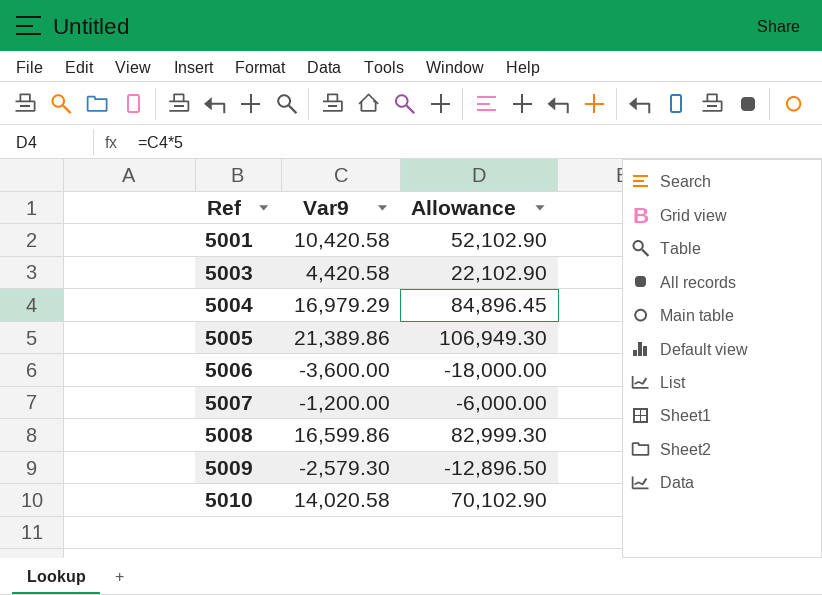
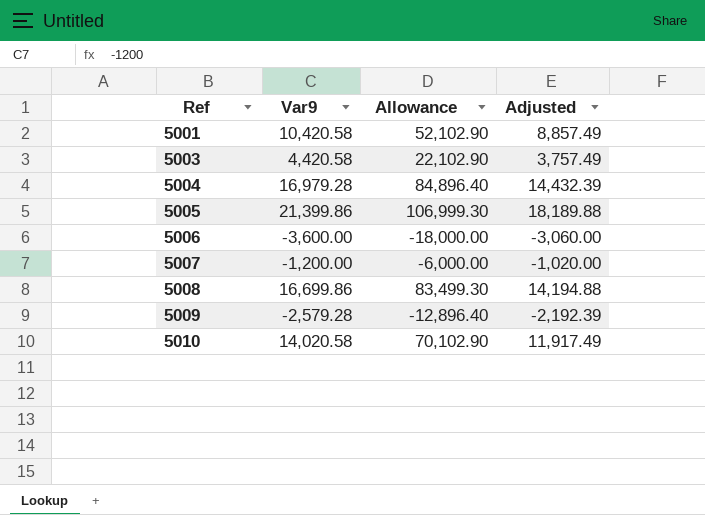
column Adjusted | formula: none -> [Var9] * 0.85
5004 | Var9: 16,979.29 -> 16,979.28
5004 | Allowance: 84,896.45 -> 84,896.40
5005 | Var9: 21,389.86 -> 21,399.86
5005 | Allowance: 106,949.30 -> 106,999.30
5008 | Var9: 16,599.86 -> 16,699.86
5008 | Allowance: 82,999.30 -> 83,499.30
5009 | Var9: -2,579.30 -> -2,579.28
5009 | Allowance: -12,896.50 -> -12,896.40

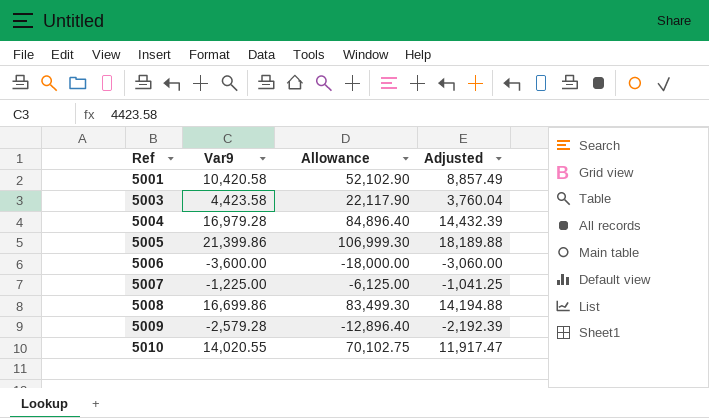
5003 | Var9: 4,420.58 -> 4,423.58
5003 | Allowance: 22,102.90 -> 22,117.90
5003 | Adjusted: 3,757.49 -> 3,760.04
5007 | Var9: -1,200.00 -> -1,225.00
5007 | Allowance: -6,000.00 -> -6,125.00
5007 | Adjusted: -1,020.00 -> -1,041.25
5010 | Var9: 14,020.58 -> 14,020.55
5010 | Allowance: 70,102.90 -> 70,102.75
5010 | Adjusted: 11,917.49 -> 11,917.47

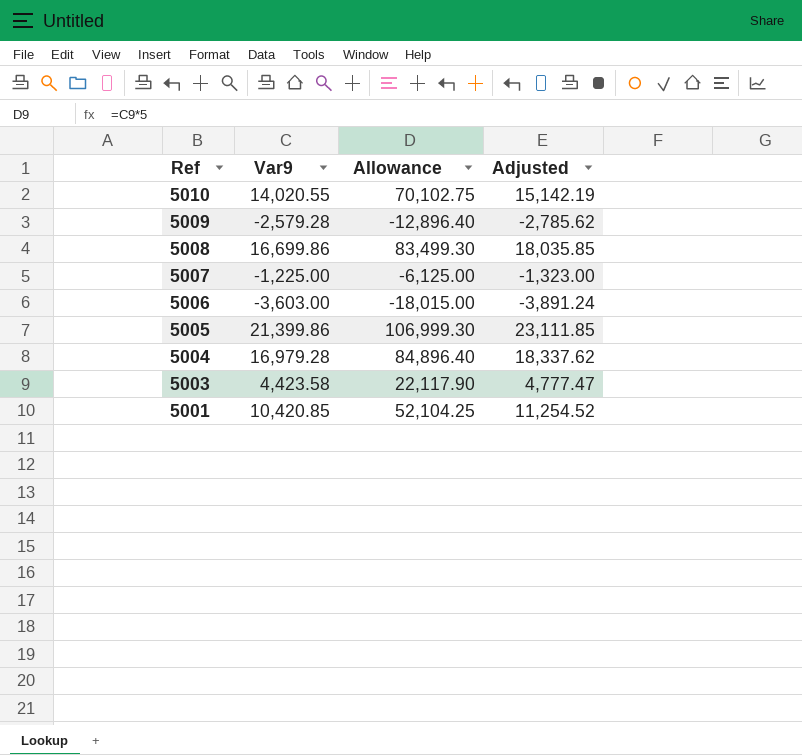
row order: Ref ascending -> Ref descending
column Adjusted | formula: [Var9] * 0.85 -> [Var9] * 1.08
5006 | Var9: -3,600.00 -> -3,603.00
5006 | Allowance: -18,000.00 -> -18,015.00
5001 | Var9: 10,420.58 -> 10,420.85
5001 | Allowance: 52,102.90 -> 52,104.25

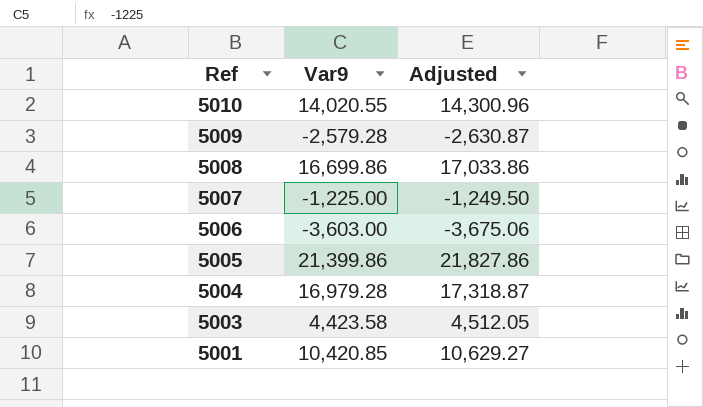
column Allowance | formula: [Var9] * 5 -> none
column Adjusted | formula: [Var9] * 1.08 -> [Var9] * 1.02

